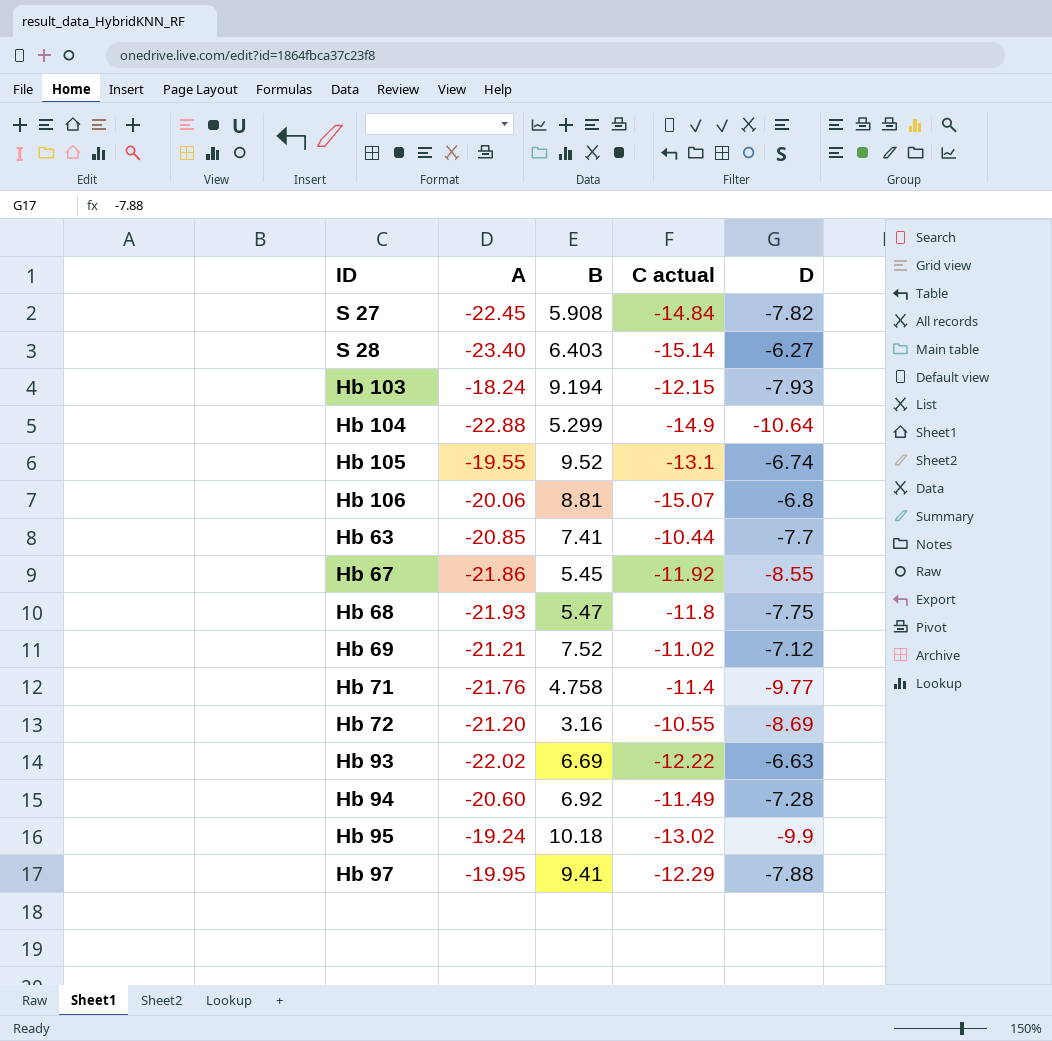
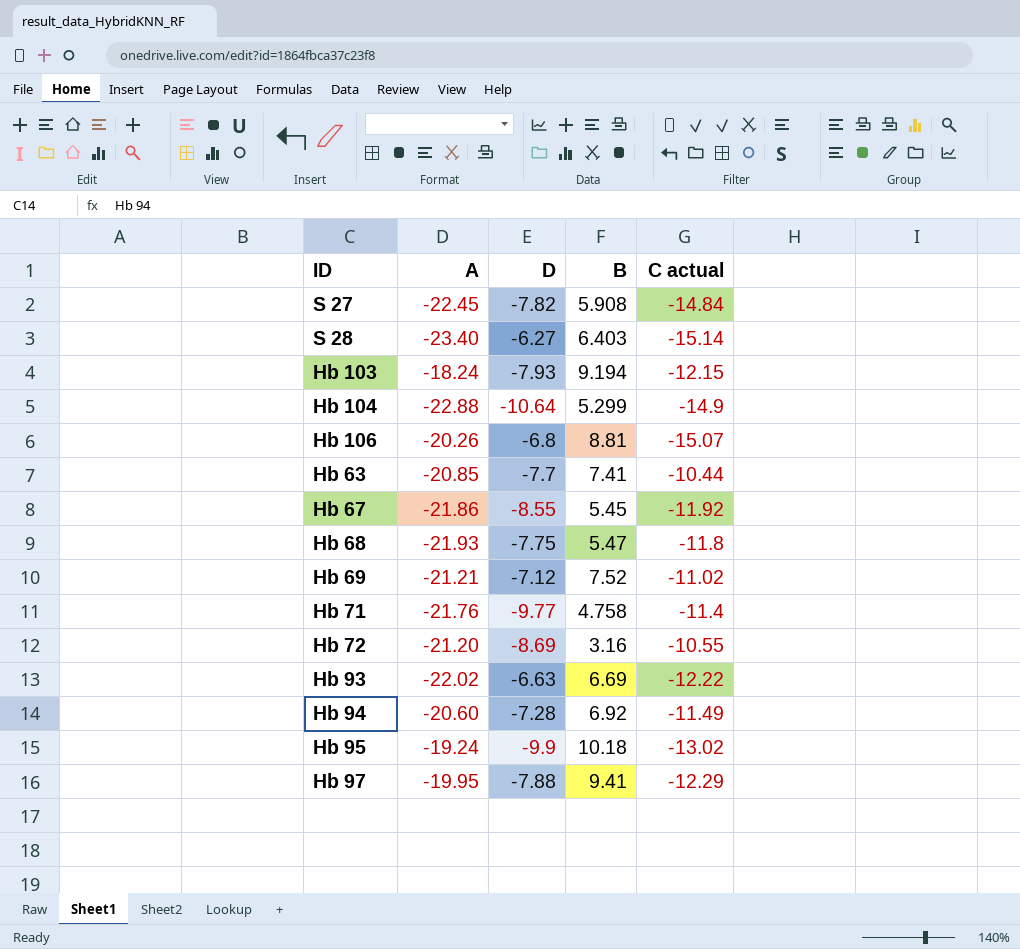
column D | position: 5 -> 3
row Hb 105: -19.55 | 9.52 | -13.1 | -6.74 -> none
Hb 106 | A: -20.06 -> -20.26

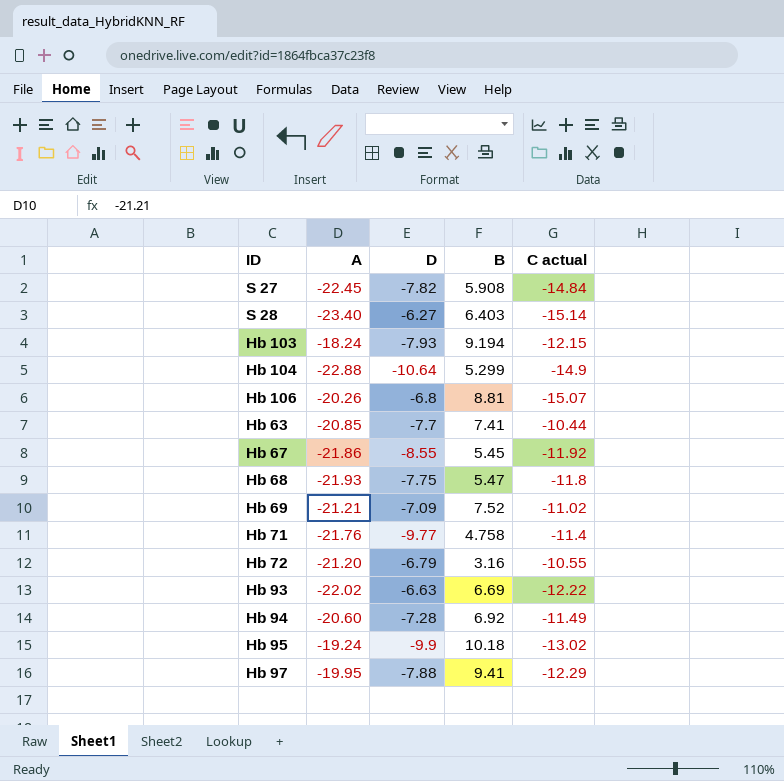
Hb 69 | D: -7.12 -> -7.09
Hb 72 | D: -8.69 -> -6.79

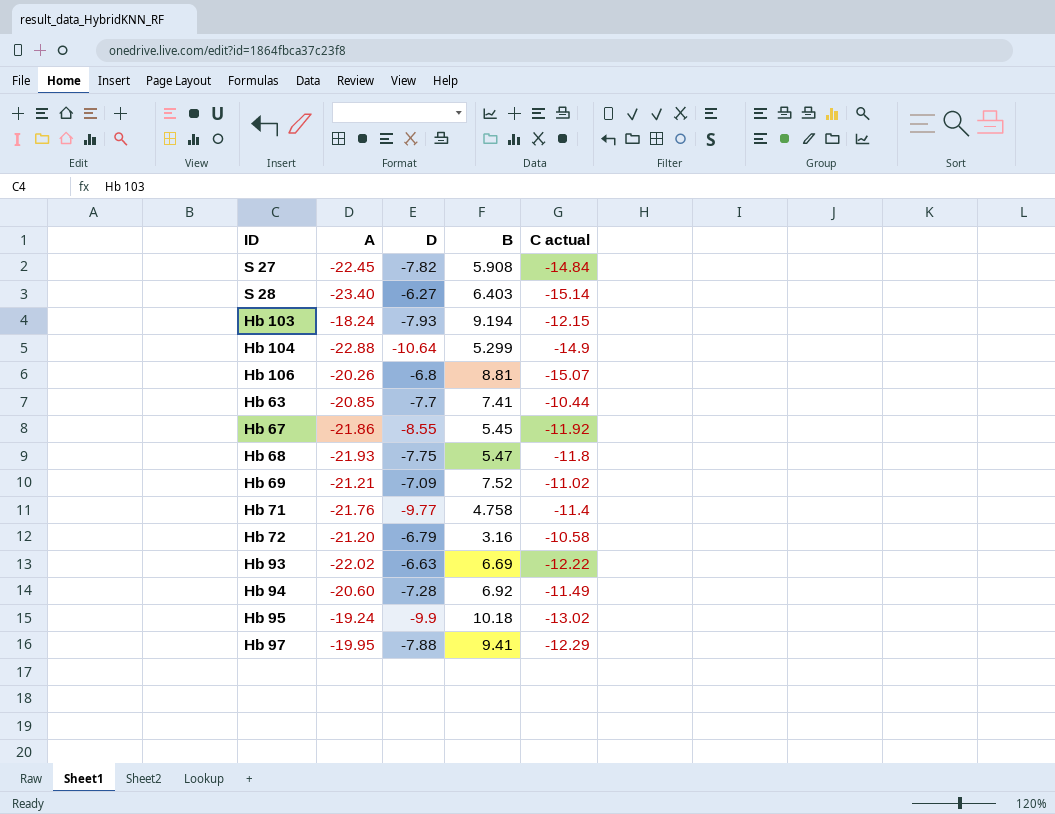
Hb 72 | C actual: -10.55 -> -10.58

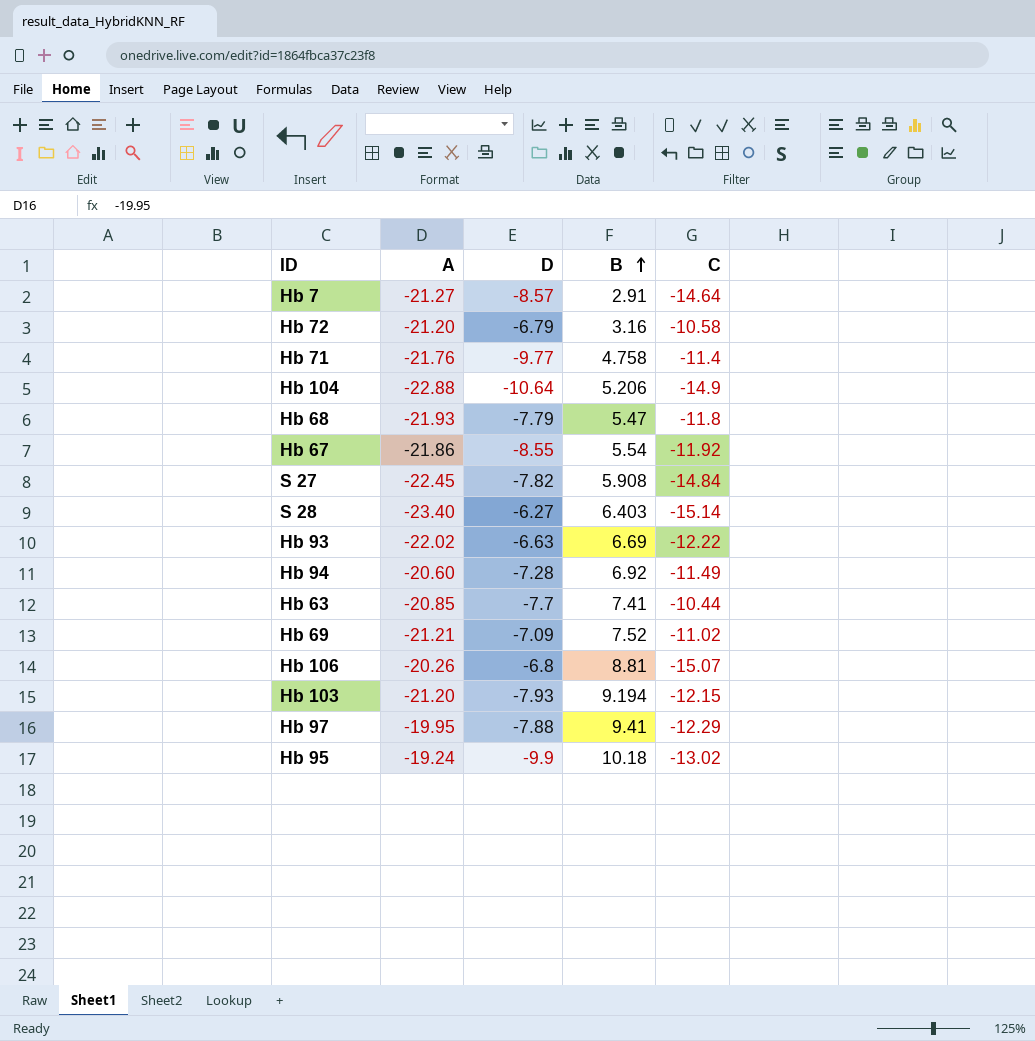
row order: none -> B ascending
column name: C actual -> C
row Hb 7: none -> -21.27 | -8.57 | 2.91 | -14.64
Hb 104 | B: 5.299 -> 5.206
Hb 68 | D: -7.75 -> -7.79
Hb 67 | B: 5.45 -> 5.54
Hb 103 | A: -18.24 -> -21.20

